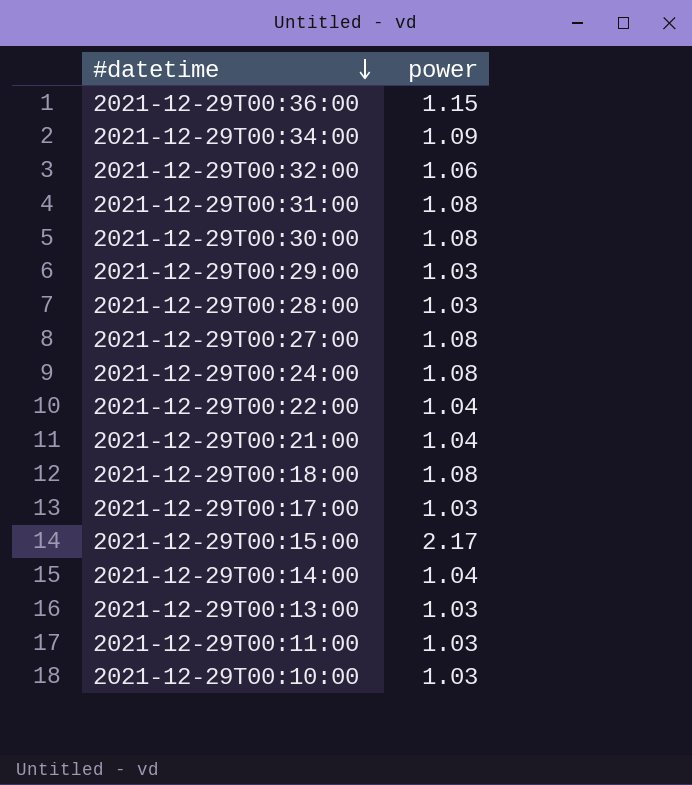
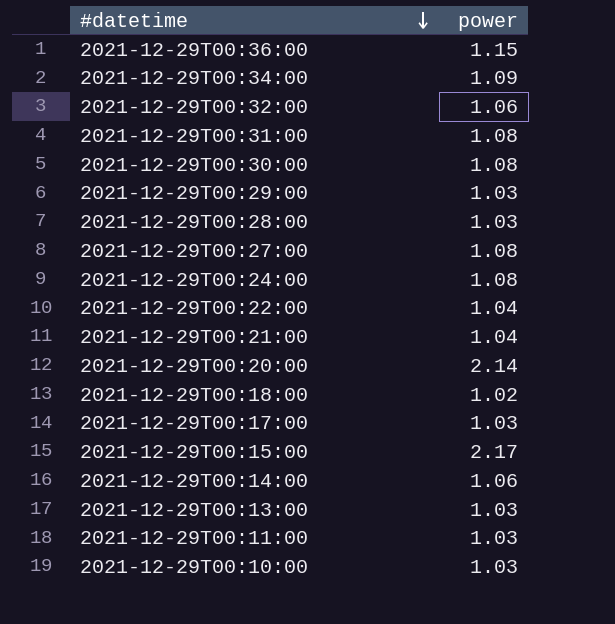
row 2021-12-29T00:20:00: none -> 2.14
2021-12-29T00:18:00 | power: 1.08 -> 1.02
2021-12-29T00:14:00 | power: 1.04 -> 1.06

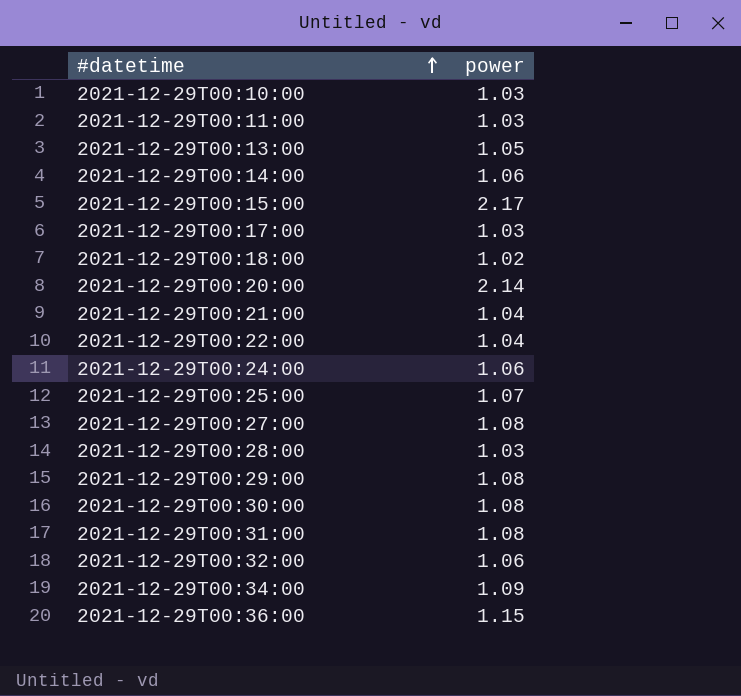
row order: #datetime descending -> #datetime ascending
2021-12-29T00:13:00 | power: 1.03 -> 1.05
2021-12-29T00:24:00 | power: 1.08 -> 1.06
row 2021-12-29T00:25:00: none -> 1.07
2021-12-29T00:29:00 | power: 1.03 -> 1.08

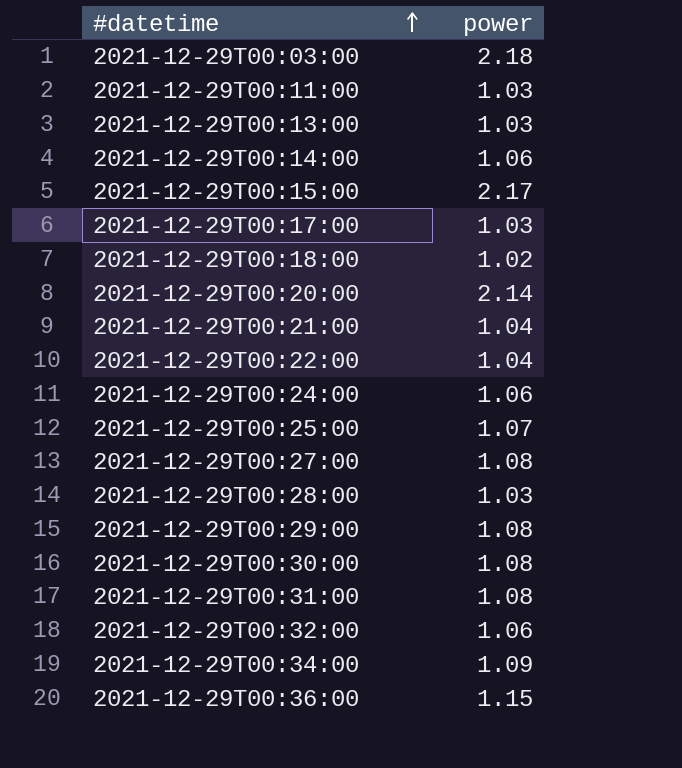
row 2021-12-29T00:10:00: 1.03 -> none
row 2021-12-29T00:03:00: none -> 2.18
2021-12-29T00:13:00 | power: 1.05 -> 1.03

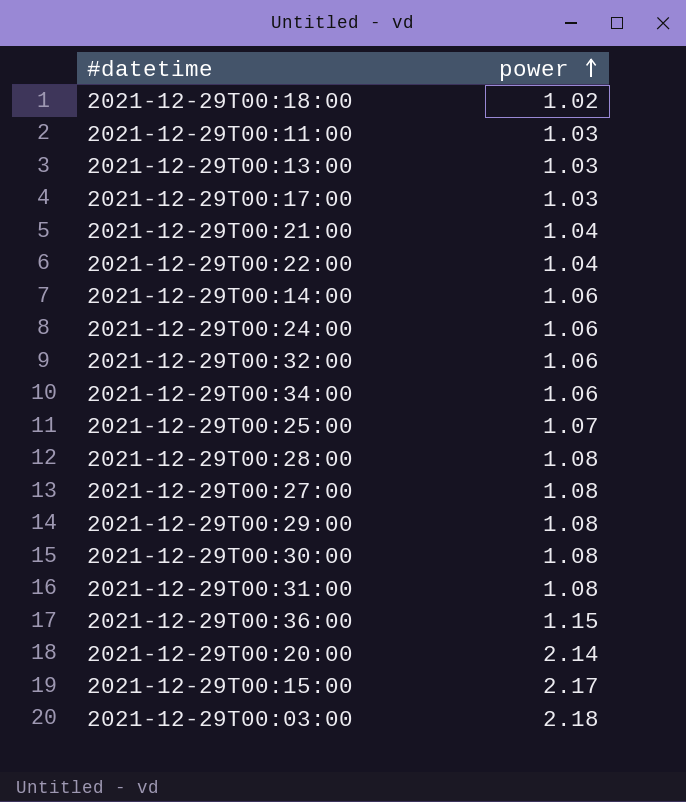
row order: #datetime ascending -> power ascending
2021-12-29T00:34:00 | power: 1.09 -> 1.06
2021-12-29T00:28:00 | power: 1.03 -> 1.08

